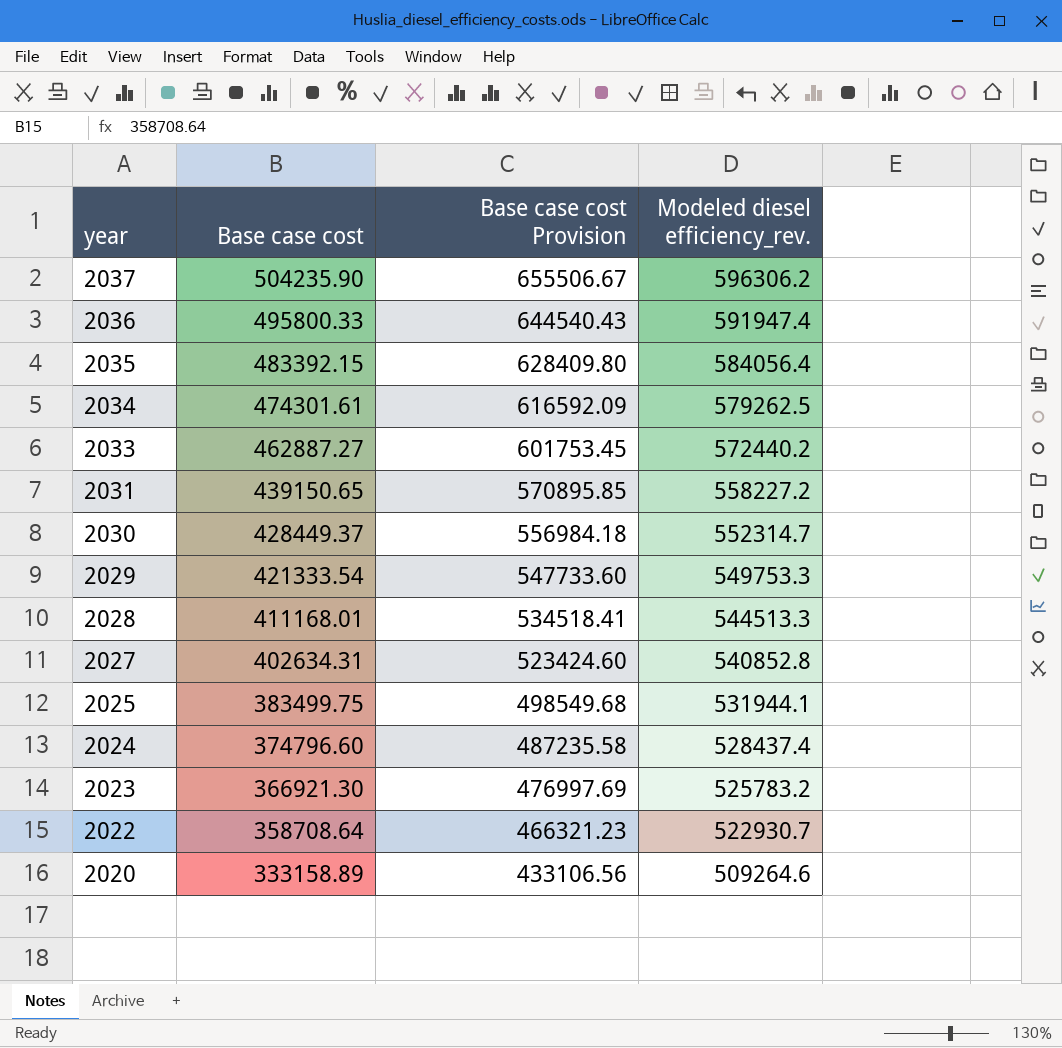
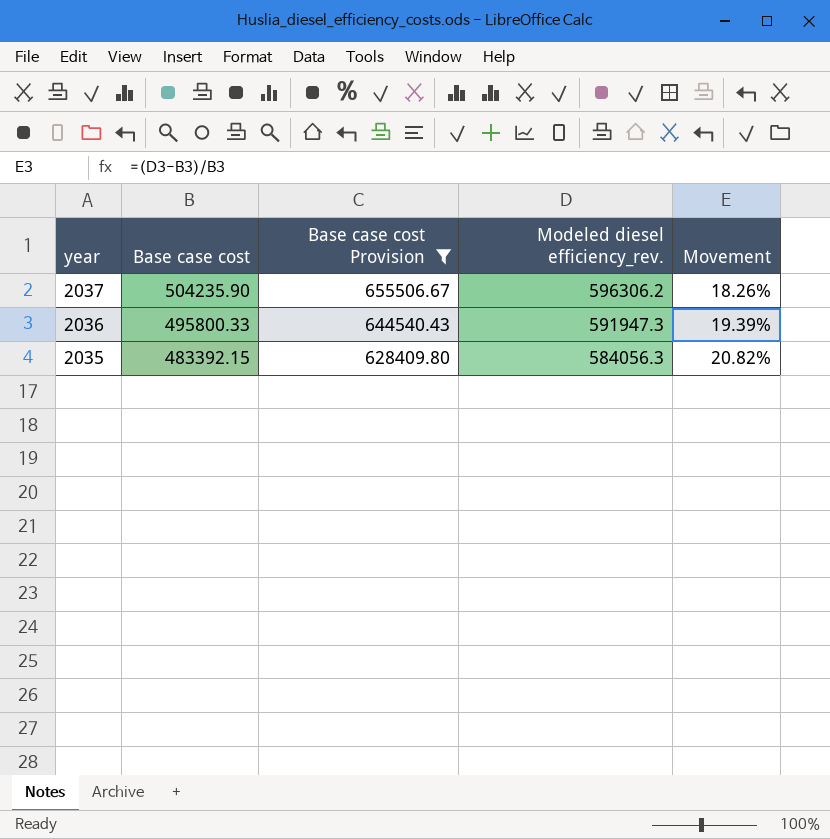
filter: none -> Base case cost Provision >= 628409.80
column Movement | formula: none -> ([Modeled diesel efficiency_rev.] - [Base case cost]) / [Base case cost]
2036 | Modeled diesel efficiency_rev.: 591947.4 -> 591947.3
2035 | Modeled diesel efficiency_rev.: 584056.4 -> 584056.3

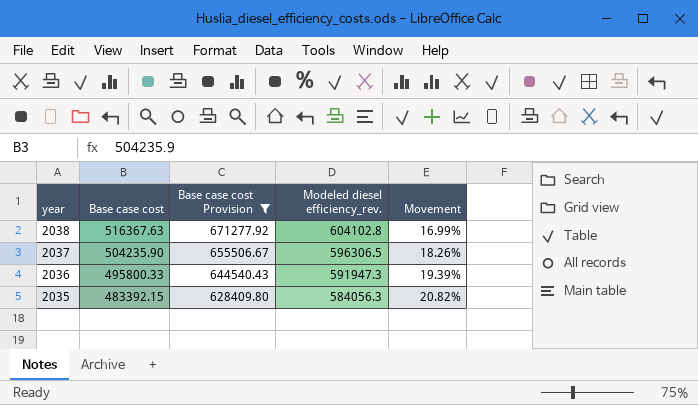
row 2038: none -> 516367.63 | 671277.92 | 604102.8 | 16.99%
2037 | Modeled diesel efficiency_rev.: 596306.2 -> 596306.5

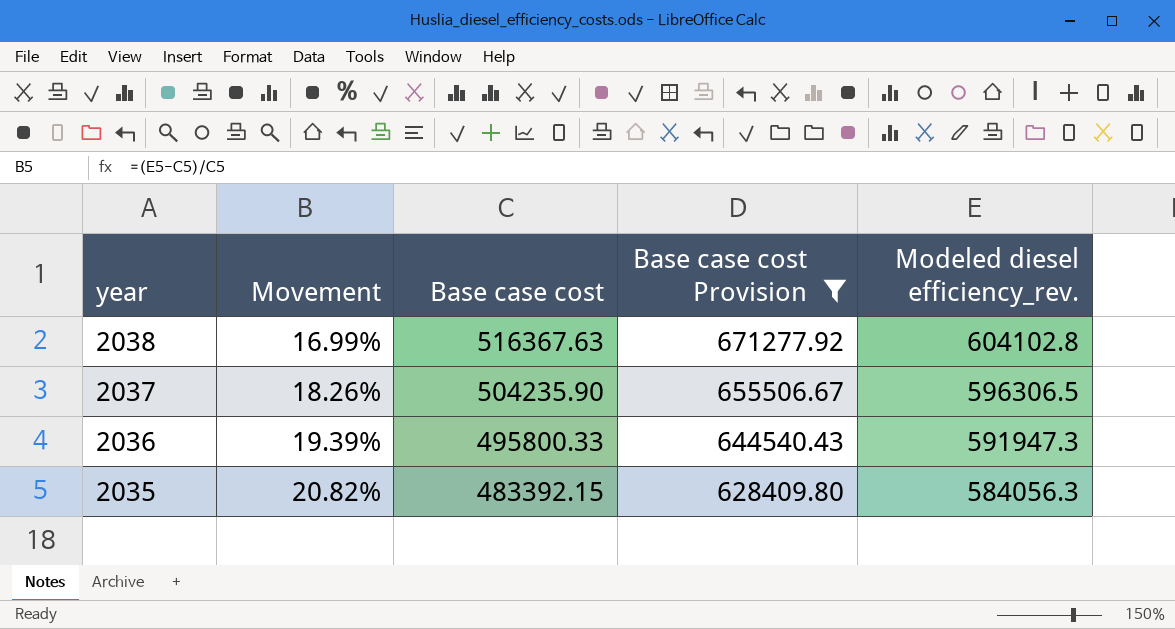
column Movement | position: 5 -> 2

